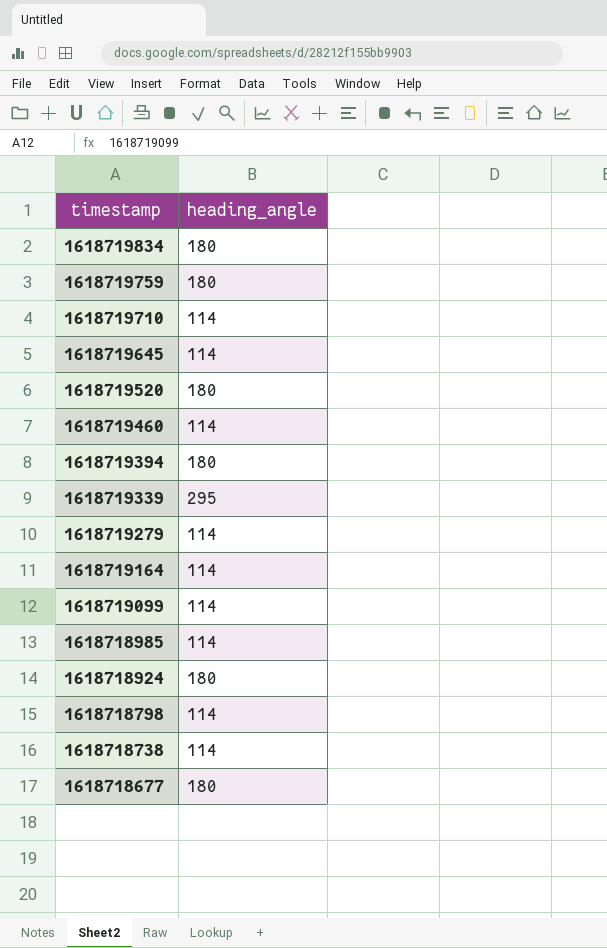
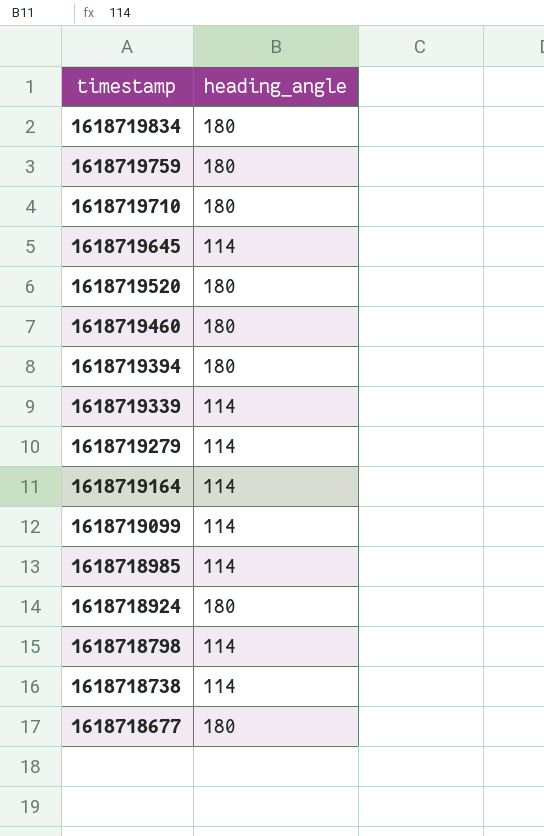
1618719710 | heading_angle: 114 -> 180
1618719460 | heading_angle: 114 -> 180
1618719339 | heading_angle: 295 -> 114

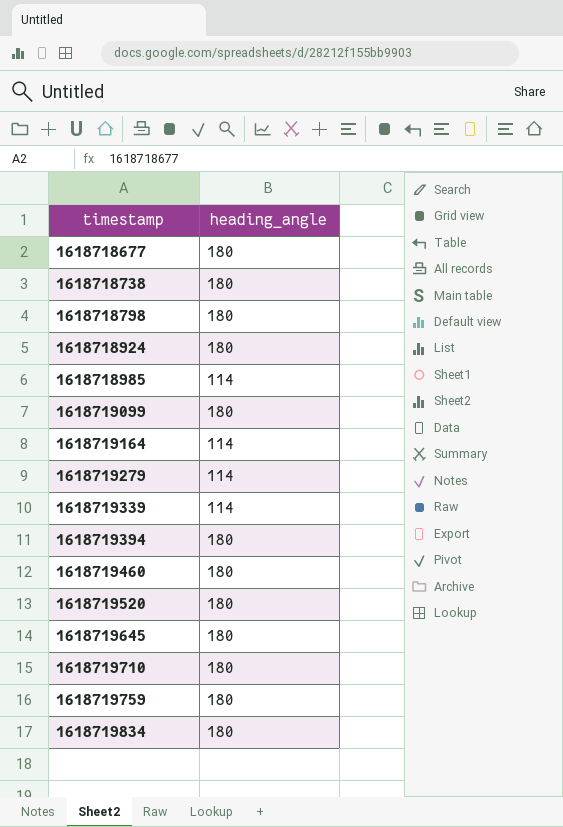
row order: timestamp descending -> timestamp ascending
1618718738 | heading_angle: 114 -> 180
1618718798 | heading_angle: 114 -> 180
1618719099 | heading_angle: 114 -> 180
1618719645 | heading_angle: 114 -> 180

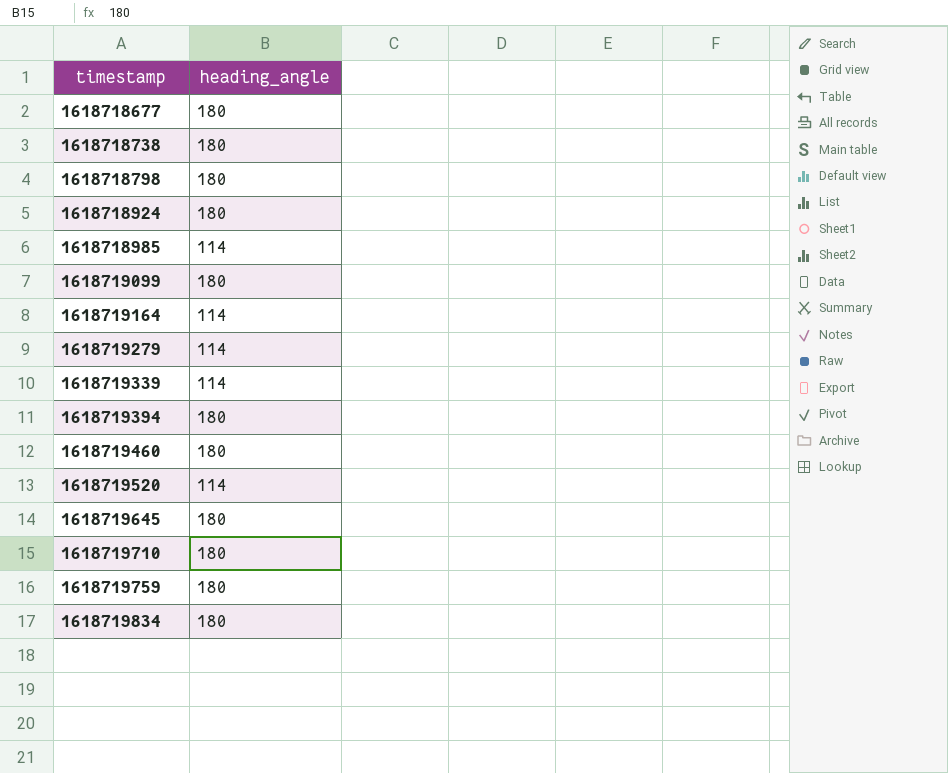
1618719520 | heading_angle: 180 -> 114

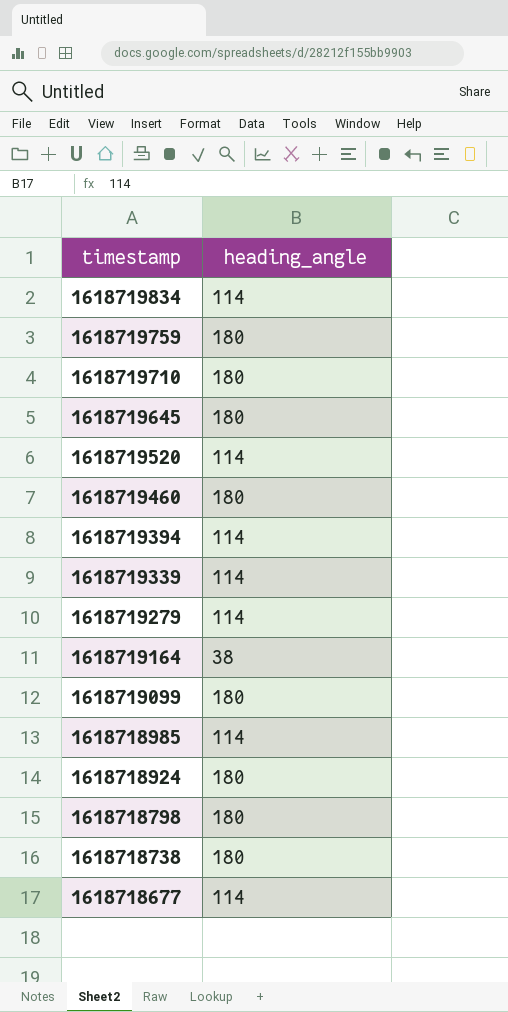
row order: timestamp ascending -> timestamp descending
1618719834 | heading_angle: 180 -> 114
1618719394 | heading_angle: 180 -> 114
1618719164 | heading_angle: 114 -> 38
1618718677 | heading_angle: 180 -> 114

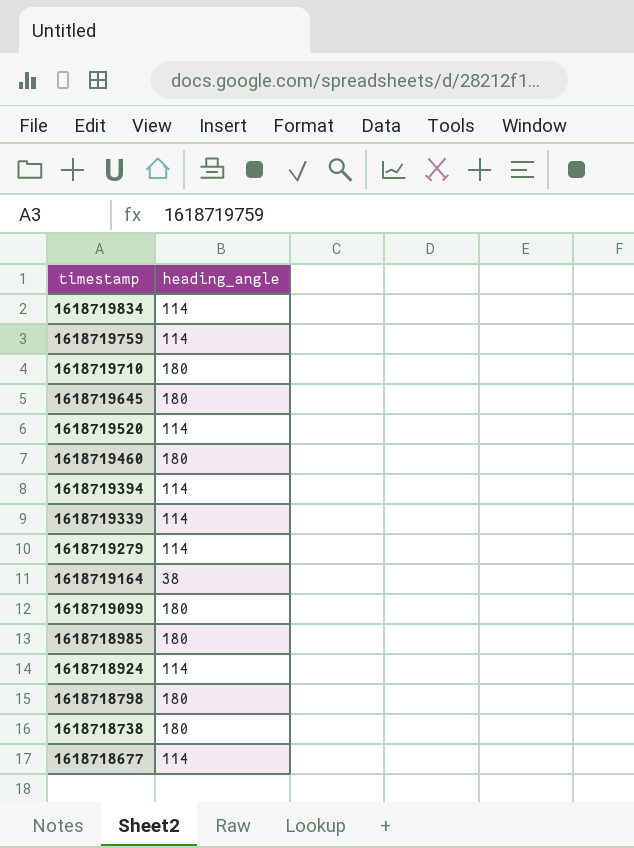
1618719759 | heading_angle: 180 -> 114
1618718985 | heading_angle: 114 -> 180
1618718924 | heading_angle: 180 -> 114

